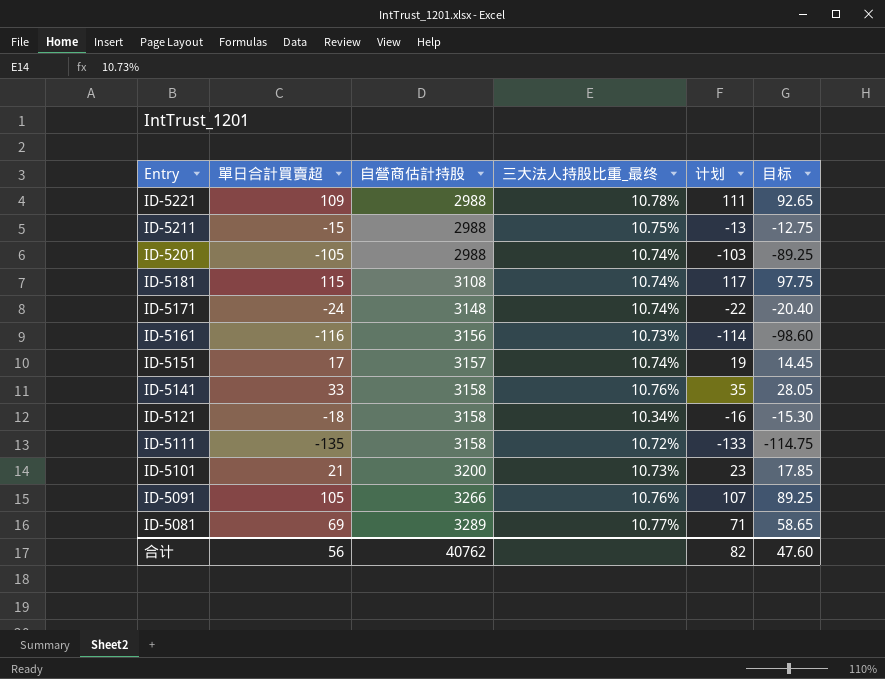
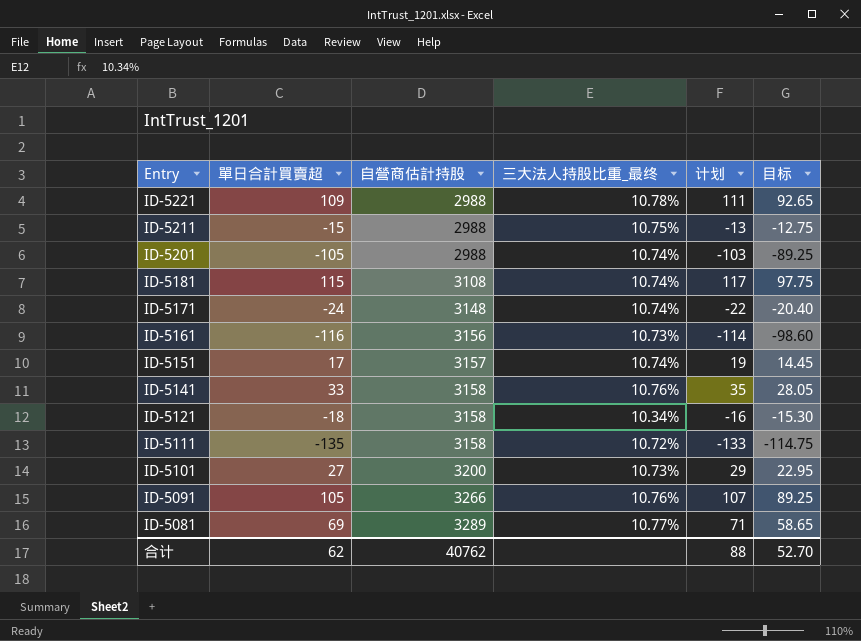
ID-5101 | 單日合計買賣超: 21 -> 27
ID-5101 | 计划: 23 -> 29
ID-5101 | 目标: 17.85 -> 22.95
合计 | 單日合計買賣超: 56 -> 62
合计 | 计划: 82 -> 88
合计 | 目标: 47.60 -> 52.70

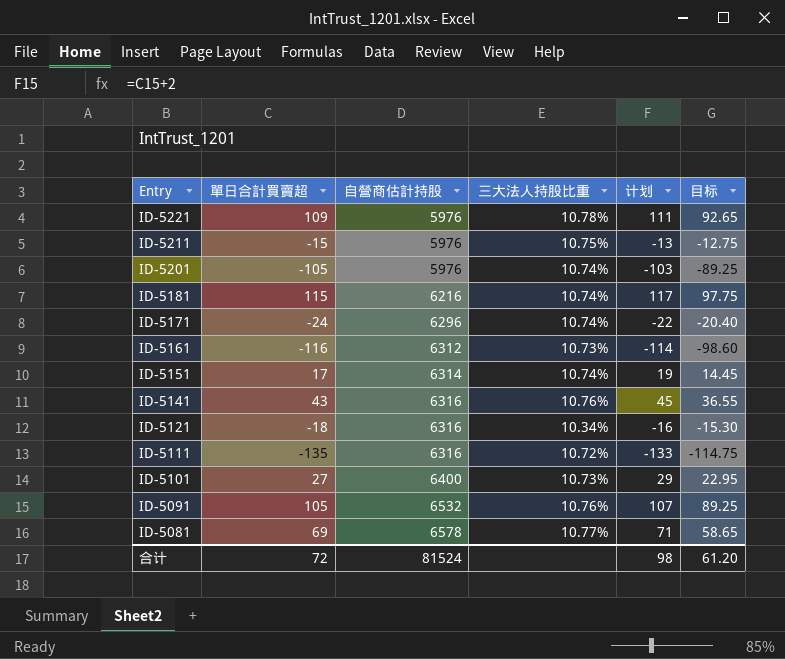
column name: 三大法人持股比重_最终 -> 三大法人持股比重
ID-5221 | 自營商估計持股: 2988 -> 5976
ID-5211 | 自營商估計持股: 2988 -> 5976
ID-5201 | 自營商估計持股: 2988 -> 5976
ID-5181 | 自營商估計持股: 3108 -> 6216
ID-5171 | 自營商估計持股: 3148 -> 6296
ID-5161 | 自營商估計持股: 3156 -> 6312
ID-5151 | 自營商估計持股: 3157 -> 6314
ID-5141 | 單日合計買賣超: 33 -> 43
ID-5141 | 自營商估計持股: 3158 -> 6316
ID-5141 | 计划: 35 -> 45
ID-5141 | 目标: 28.05 -> 36.55
ID-5121 | 自營商估計持股: 3158 -> 6316
ID-5111 | 自營商估計持股: 3158 -> 6316
ID-5101 | 自營商估計持股: 3200 -> 6400
ID-5091 | 自營商估計持股: 3266 -> 6532
ID-5081 | 自營商估計持股: 3289 -> 6578
合计 | 單日合計買賣超: 62 -> 72
合计 | 自營商估計持股: 40762 -> 81524
合计 | 计划: 88 -> 98
合计 | 目标: 52.70 -> 61.20

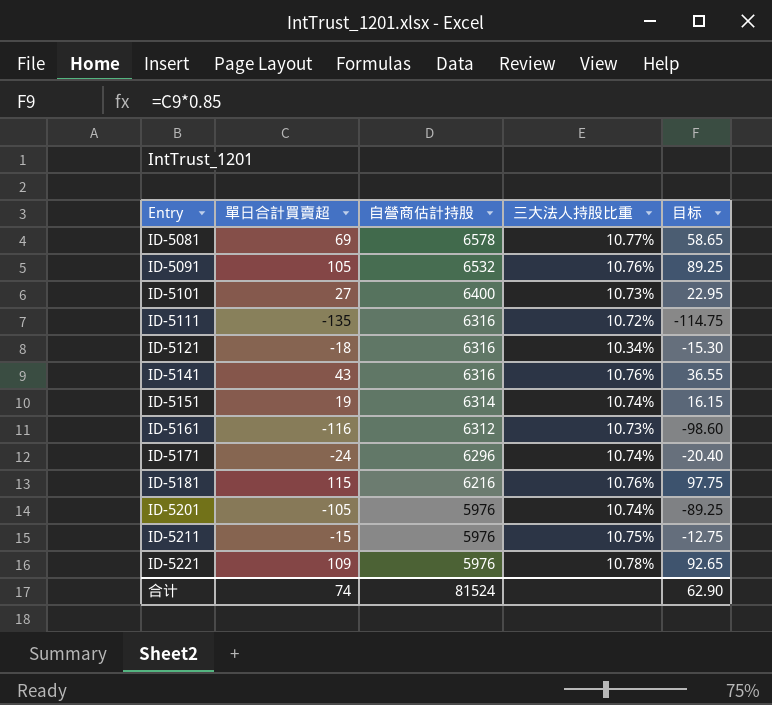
row order: Entry descending -> Entry ascending
column 计划 | formula: [單日合計買賣超] + 2 -> none
ID-5151 | 單日合計買賣超: 17 -> 19
ID-5151 | 目标: 14.45 -> 16.15
ID-5181 | 三大法人持股比重: 10.74% -> 10.76%
合计 | 單日合計買賣超: 72 -> 74
合计 | 目标: 61.20 -> 62.90

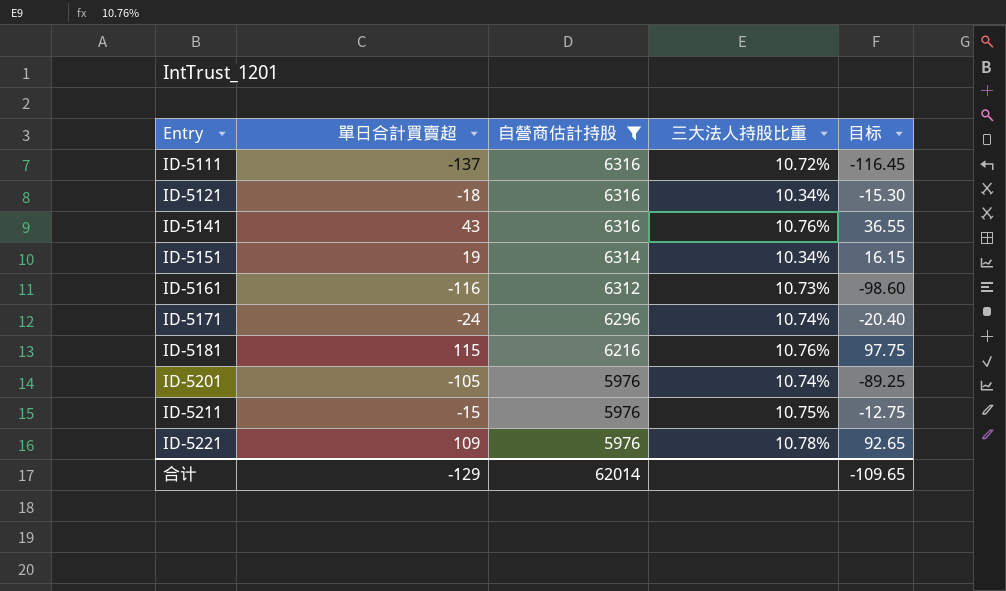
filter: none -> 自營商估計持股 <= 6316
ID-5111 | 單日合計買賣超: -135 -> -137
ID-5111 | 目标: -114.75 -> -116.45
ID-5151 | 三大法人持股比重: 10.74% -> 10.34%
合计 | 單日合計買賣超: 74 -> -129
合计 | 自營商估計持股: 81524 -> 62014
合计 | 目标: 62.90 -> -109.65

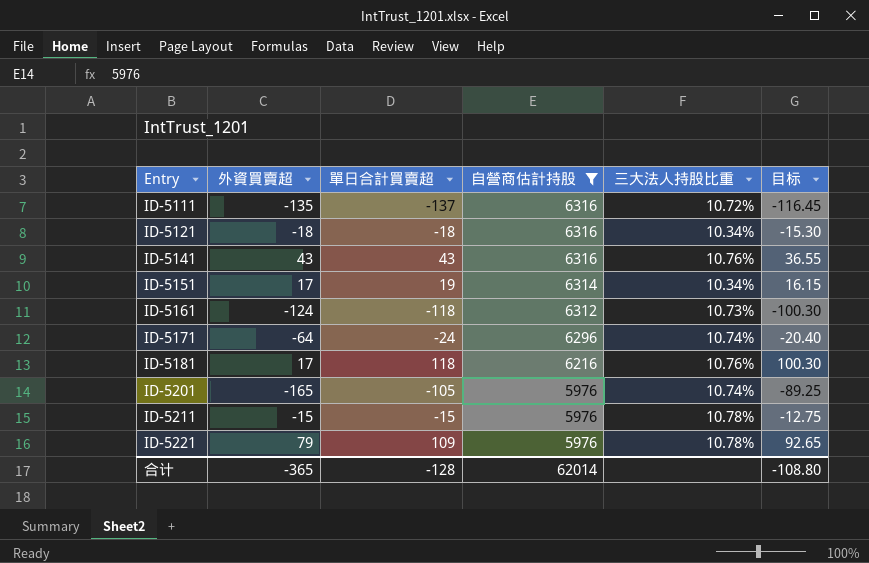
column 外資買賣超 | position: none -> 2
ID-5161 | 單日合計買賣超: -116 -> -118
ID-5161 | 目标: -98.60 -> -100.30
ID-5181 | 單日合計買賣超: 115 -> 118
ID-5181 | 目标: 97.75 -> 100.30
ID-5211 | 三大法人持股比重: 10.75% -> 10.78%
合计 | 單日合計買賣超: -129 -> -128
合计 | 目标: -109.65 -> -108.80

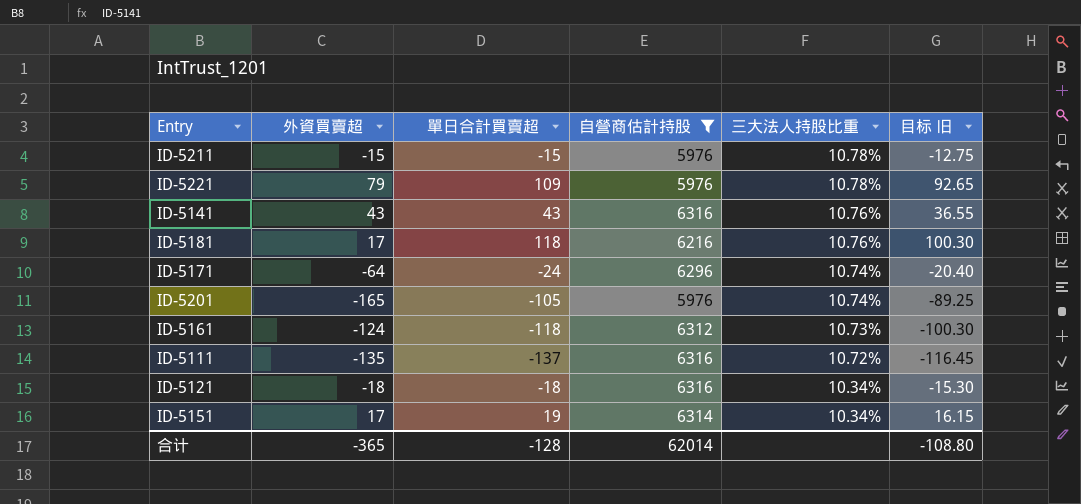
row order: Entry ascending -> 三大法人持股比重 descending
column name: 目标 -> 目标 旧

